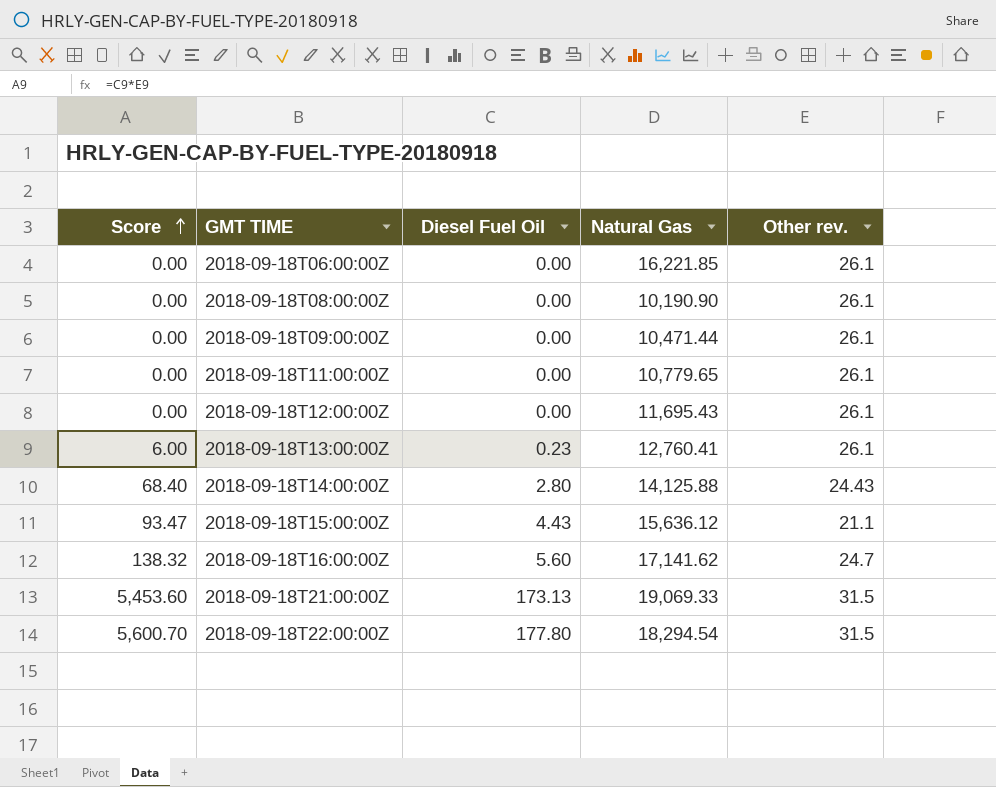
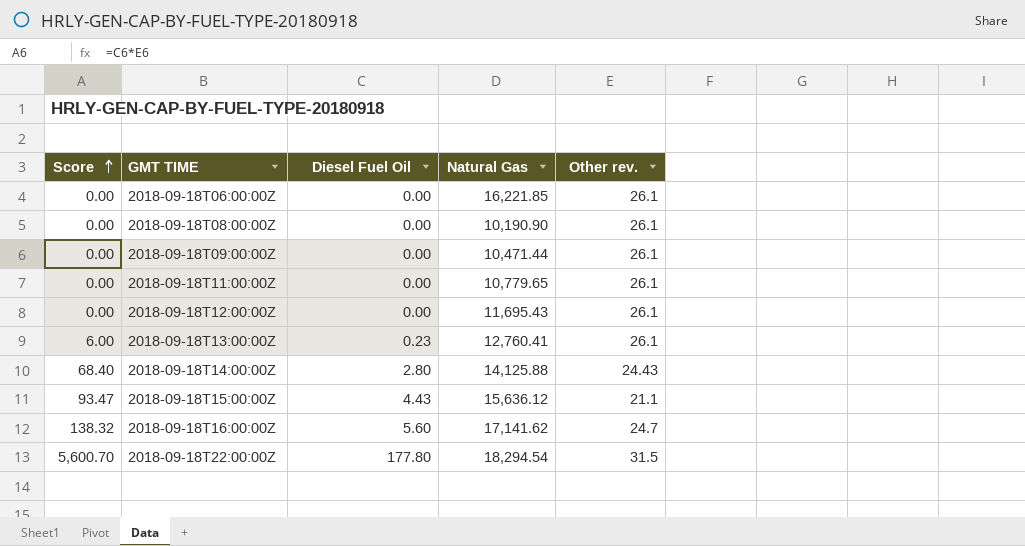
row 2018-09-18T21:00:00Z: 5,453.60 | 173.13 | 19,069.33 | 31.5 -> none

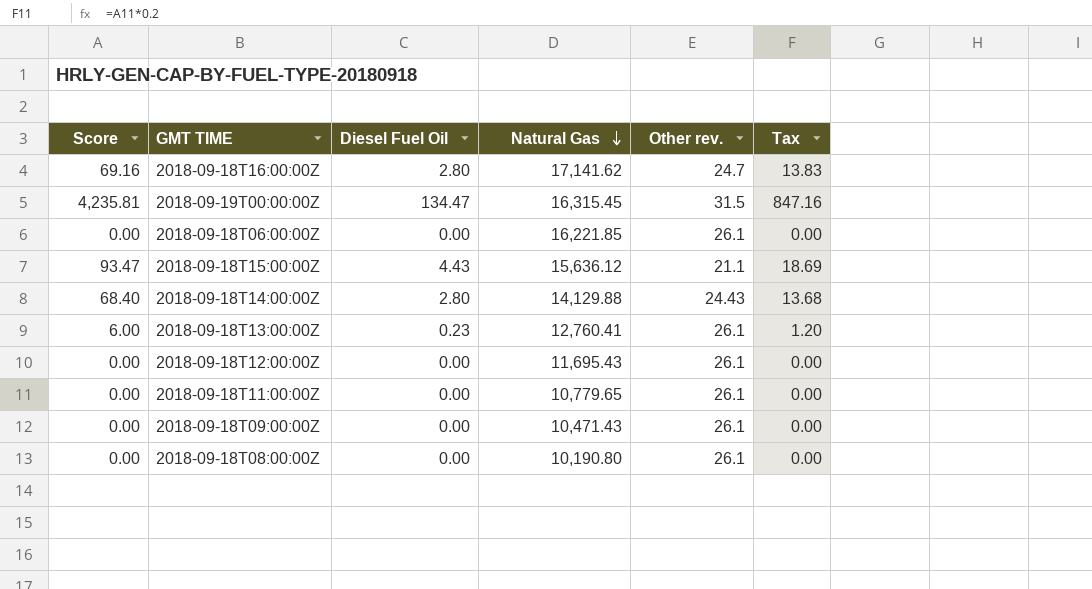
row order: Score ascending -> Natural Gas descending
column Tax | formula: none -> [Score] * 0.2
row 2018-09-18T22:00:00Z: 5,600.70 | 177.80 | 18,294.54 | 31.5 -> none
2018-09-18T16:00:00Z | Score: 138.32 -> 69.16
2018-09-18T16:00:00Z | Diesel Fuel Oil: 5.60 -> 2.80
row 2018-09-19T00:00:00Z: none -> 4,235.81 | 134.47 | 16,315.45 | 31.5 | 847.16
2018-09-18T14:00:00Z | Natural Gas: 14,125.88 -> 14,129.88
2018-09-18T09:00:00Z | Natural Gas: 10,471.44 -> 10,471.43
2018-09-18T08:00:00Z | Natural Gas: 10,190.90 -> 10,190.80

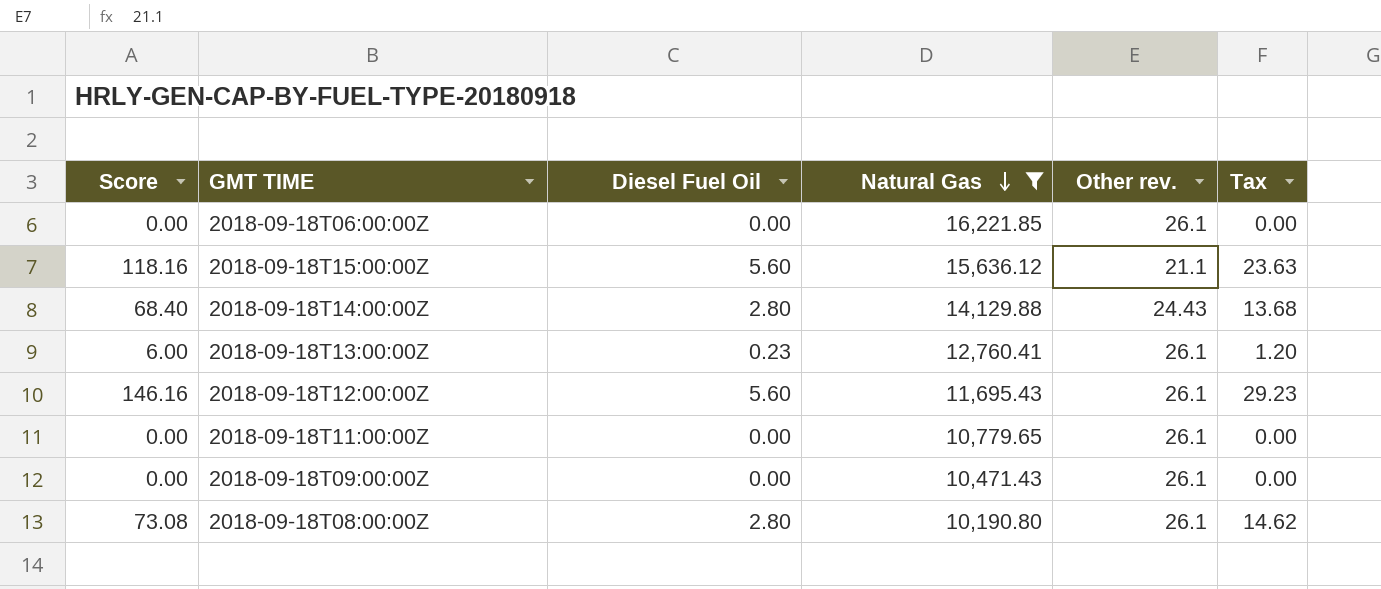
filter: none -> Natural Gas <= 16,221.85
2018-09-18T15:00:00Z | Score: 93.47 -> 118.16
2018-09-18T15:00:00Z | Diesel Fuel Oil: 4.43 -> 5.60
2018-09-18T15:00:00Z | Tax: 18.69 -> 23.63
2018-09-18T12:00:00Z | Score: 0.00 -> 146.16
2018-09-18T12:00:00Z | Diesel Fuel Oil: 0.00 -> 5.60
2018-09-18T12:00:00Z | Tax: 0.00 -> 29.23
2018-09-18T08:00:00Z | Score: 0.00 -> 73.08
2018-09-18T08:00:00Z | Diesel Fuel Oil: 0.00 -> 2.80
2018-09-18T08:00:00Z | Tax: 0.00 -> 14.62

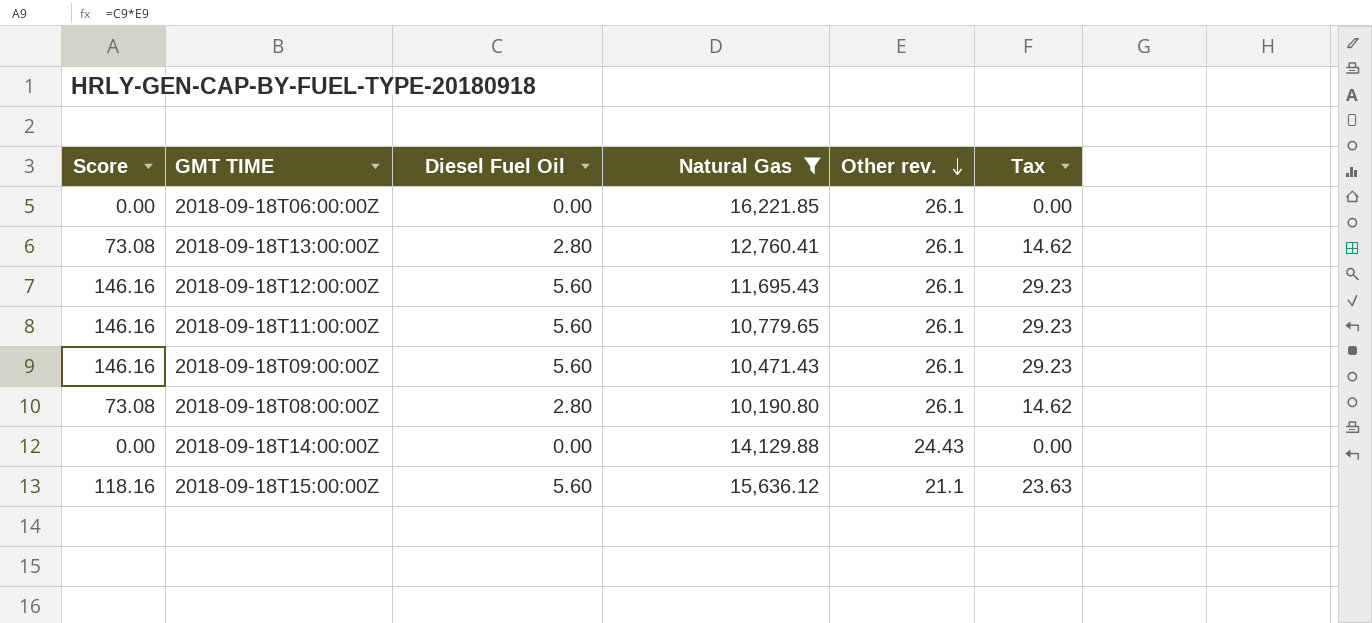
row order: Natural Gas descending -> Other rev. descending
2018-09-18T13:00:00Z | Score: 6.00 -> 73.08
2018-09-18T13:00:00Z | Diesel Fuel Oil: 0.23 -> 2.80
2018-09-18T13:00:00Z | Tax: 1.20 -> 14.62
2018-09-18T11:00:00Z | Score: 0.00 -> 146.16
2018-09-18T11:00:00Z | Diesel Fuel Oil: 0.00 -> 5.60
2018-09-18T11:00:00Z | Tax: 0.00 -> 29.23
2018-09-18T09:00:00Z | Score: 0.00 -> 146.16
2018-09-18T09:00:00Z | Diesel Fuel Oil: 0.00 -> 5.60
2018-09-18T09:00:00Z | Tax: 0.00 -> 29.23
2018-09-18T14:00:00Z | Score: 68.40 -> 0.00
2018-09-18T14:00:00Z | Diesel Fuel Oil: 2.80 -> 0.00
2018-09-18T14:00:00Z | Tax: 13.68 -> 0.00

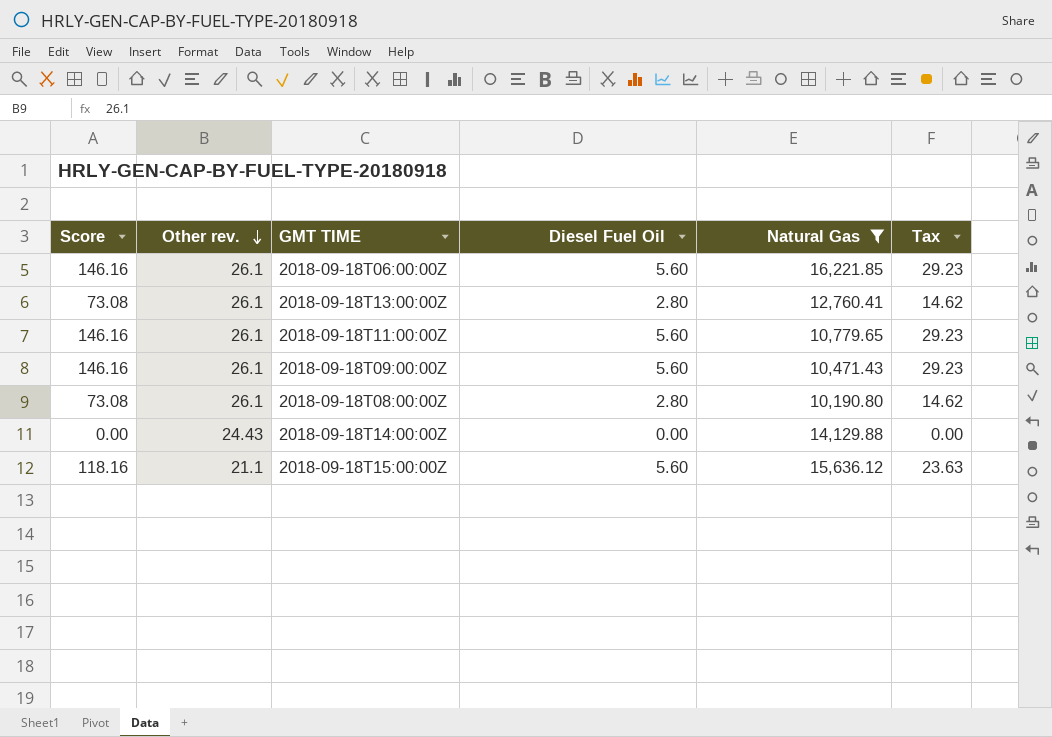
column Other rev. | position: 5 -> 2
row 2018-09-18T12:00:00Z: 146.16 | 5.60 | 11,695.43 | 26.1 | 29.23 -> none
2018-09-18T06:00:00Z | Score: 0.00 -> 146.16
2018-09-18T06:00:00Z | Diesel Fuel Oil: 0.00 -> 5.60
2018-09-18T06:00:00Z | Tax: 0.00 -> 29.23

